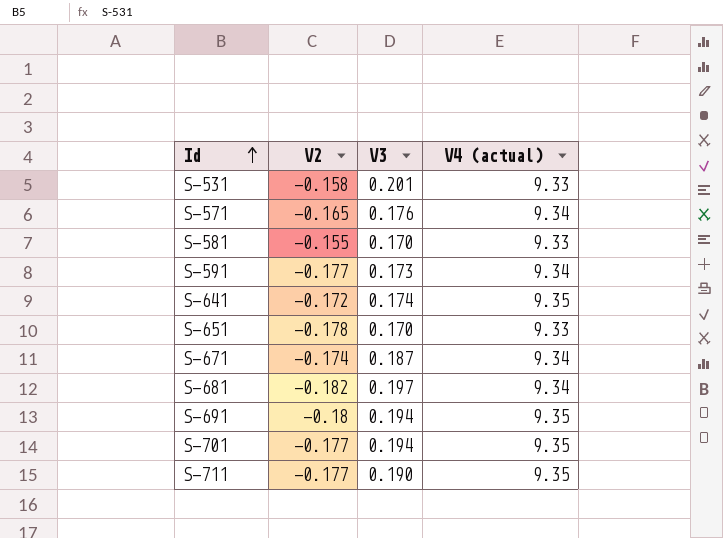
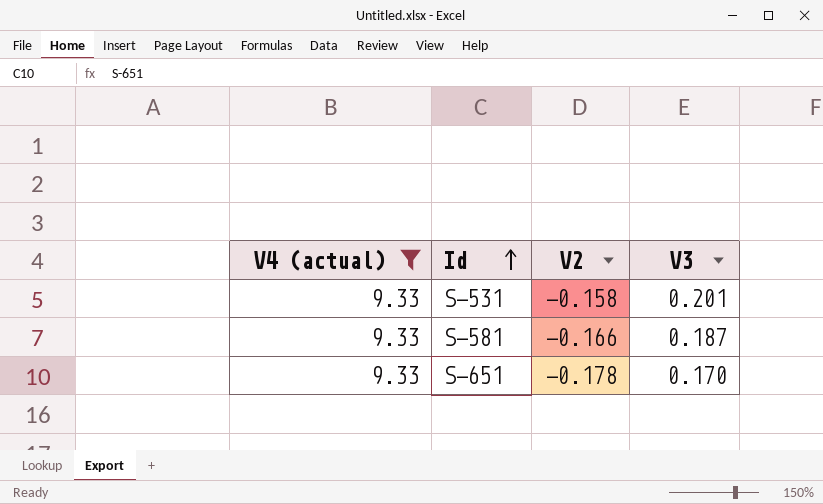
filter: none -> V4 (actual) = 9.33
column V4 (actual) | position: 4 -> 1
S-581 | V2: -0.155 -> -0.166
S-581 | V3: 0.170 -> 0.187

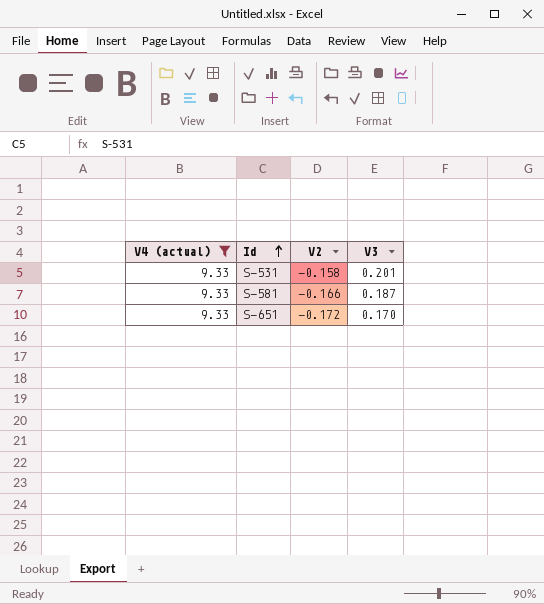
S-651 | V2: -0.178 -> -0.172

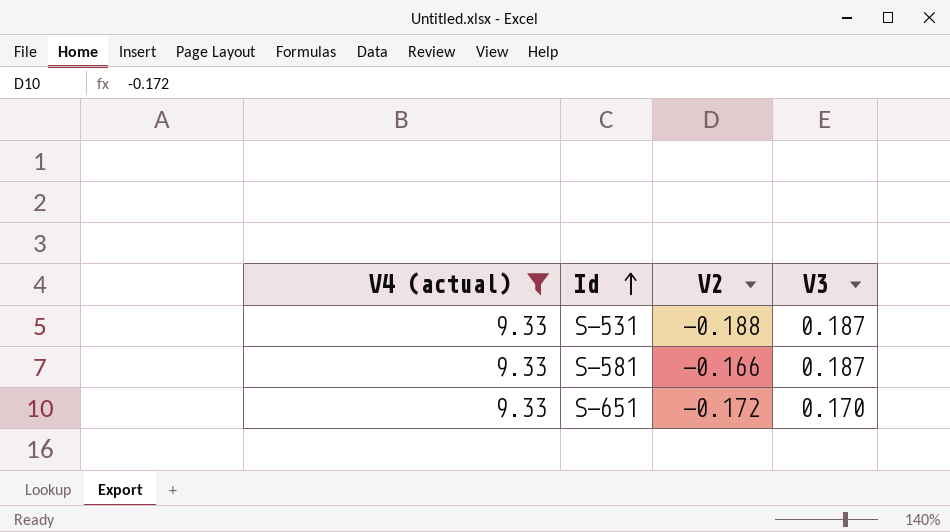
S-531 | V2: -0.158 -> -0.188
S-531 | V3: 0.201 -> 0.187

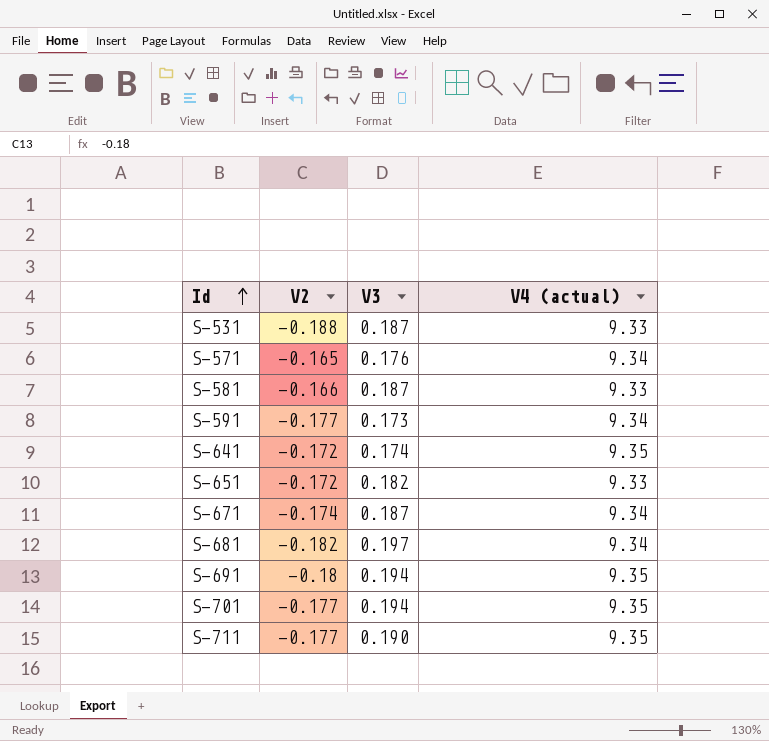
filter: V4 (actual) = 9.33 -> none
column V4 (actual) | position: 1 -> 4
S-651 | V3: 0.170 -> 0.182

